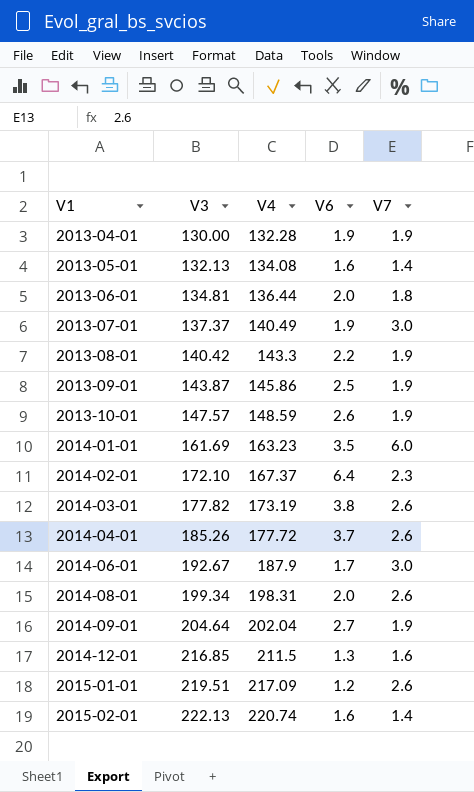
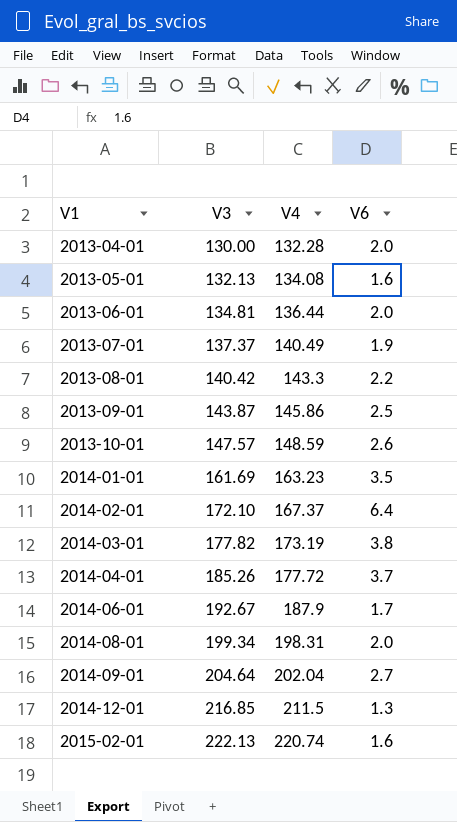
column V7 | position: 5 -> none
row 2015-01-01: 219.51 | 217.09 | 1.2 | 2.6 -> none
2013-04-01 | V6: 1.9 -> 2.0

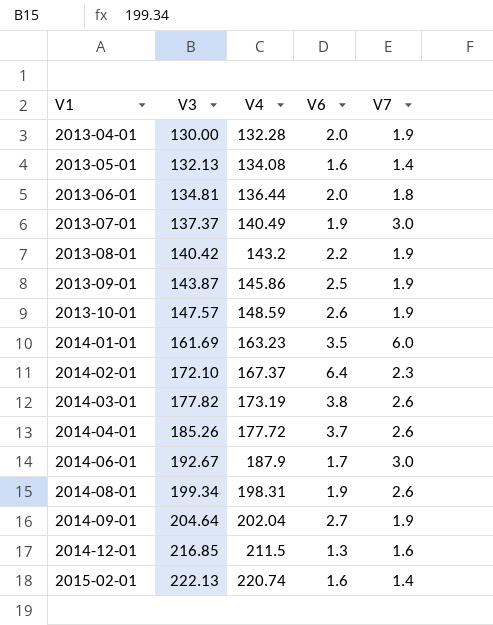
column V7 | position: none -> 5
2013-08-01 | V4: 143.3 -> 143.2
2014-08-01 | V6: 2.0 -> 1.9

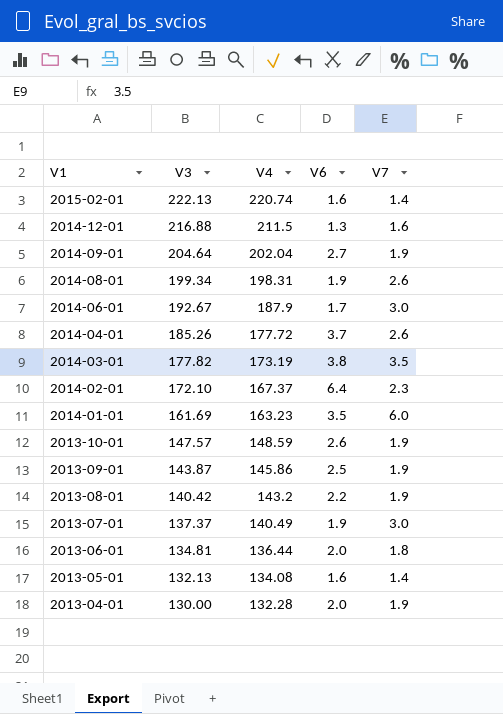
row order: V1 ascending -> V1 descending
2014-12-01 | V3: 216.85 -> 216.88
2014-03-01 | V7: 2.6 -> 3.5

